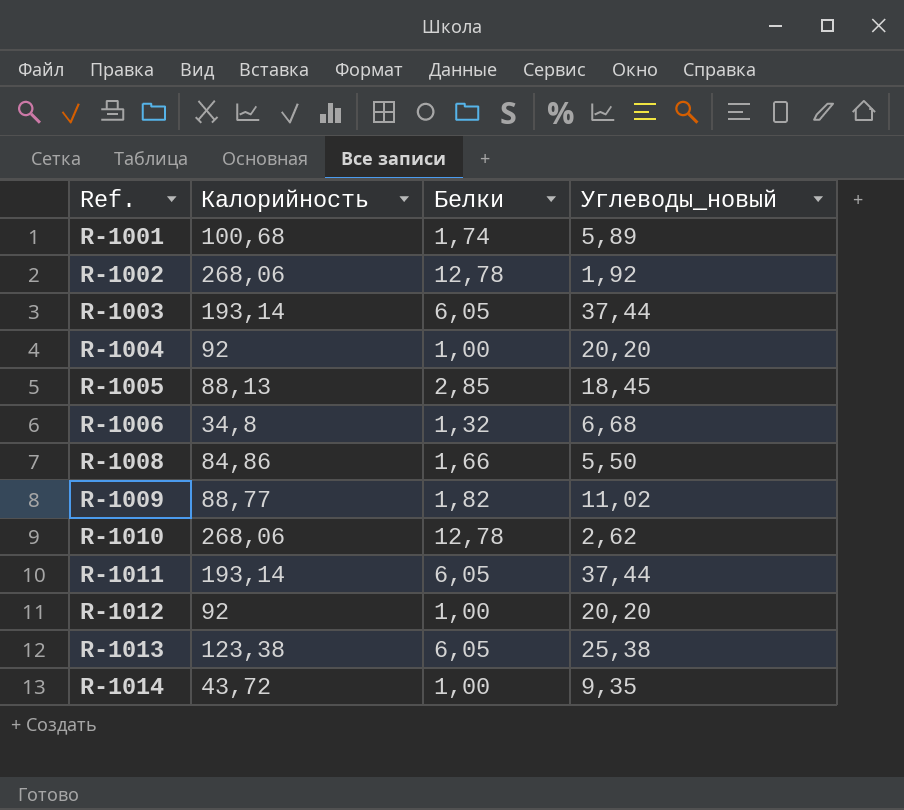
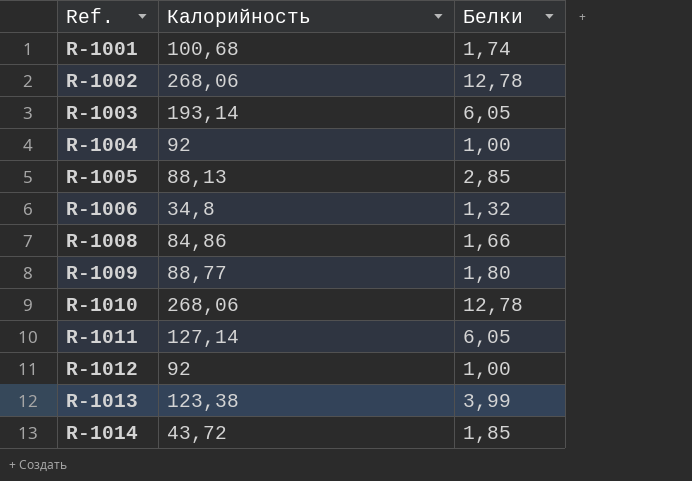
column Углеводы_новый | position: 4 -> none
R-1009 | Белки: 1,82 -> 1,80
R-1011 | Калорийность: 193,14 -> 127,14
R-1013 | Белки: 6,05 -> 3,99
R-1014 | Белки: 1,00 -> 1,85

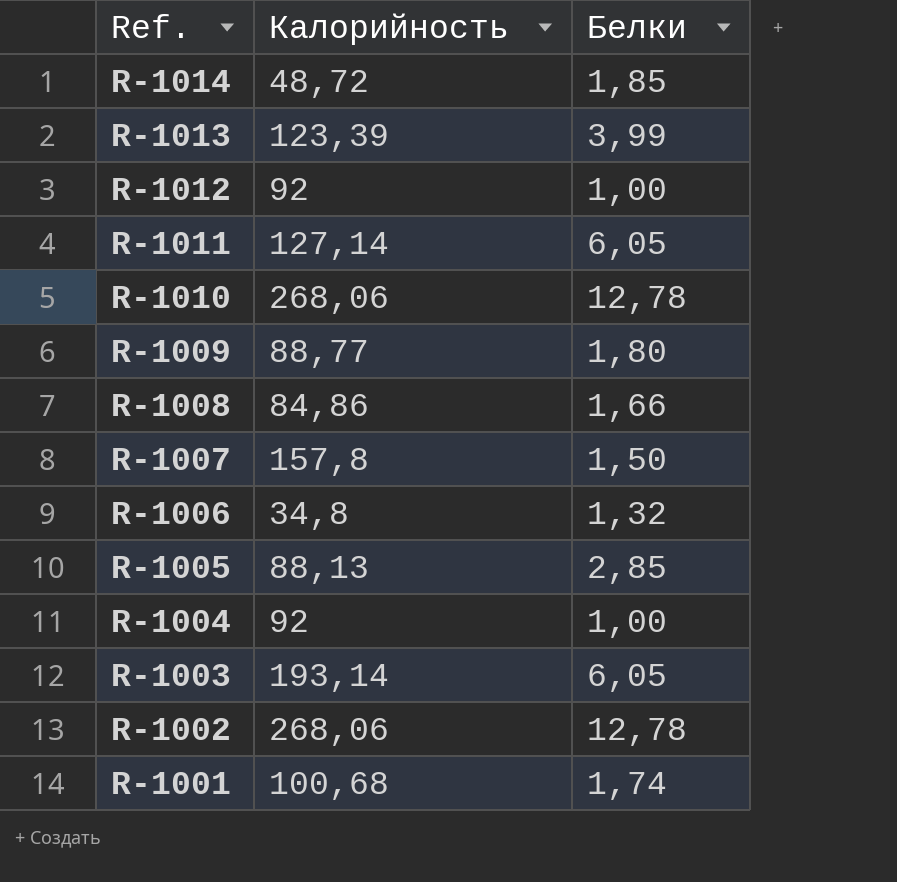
row order: Ref. ascending -> Ref. descending
R-1014 | Калорийность: 43,72 -> 48,72
R-1013 | Калорийность: 123,38 -> 123,39
row R-1007: none -> 157,8 | 1,50

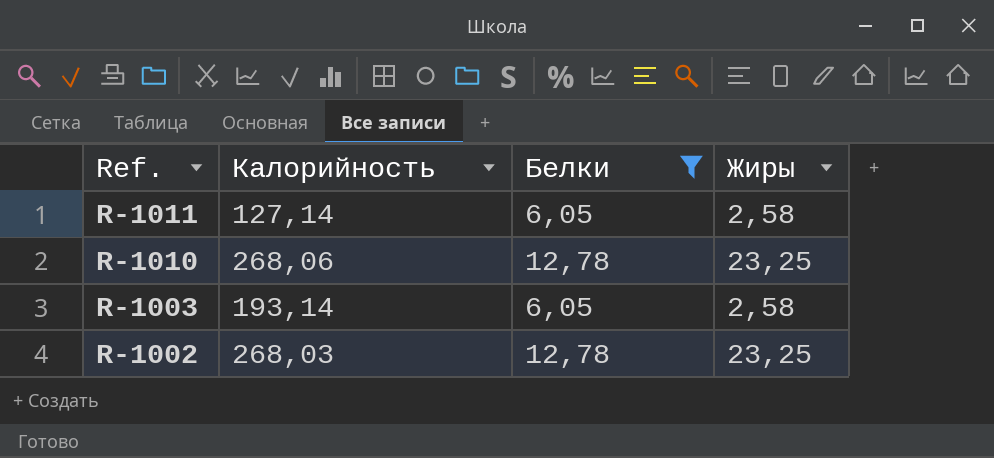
filter: none -> Белки >= 6,05
column Жиры | position: none -> 4
R-1002 | Калорийность: 268,06 -> 268,03

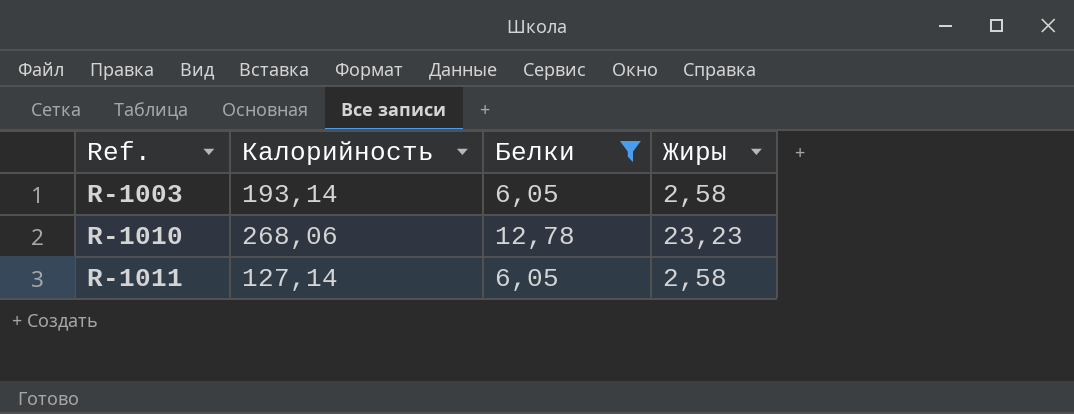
row order: Ref. descending -> Ref. ascending
row R-1002: 268,03 | 12,78 | 23,25 -> none
R-1010 | Жиры: 23,25 -> 23,23

